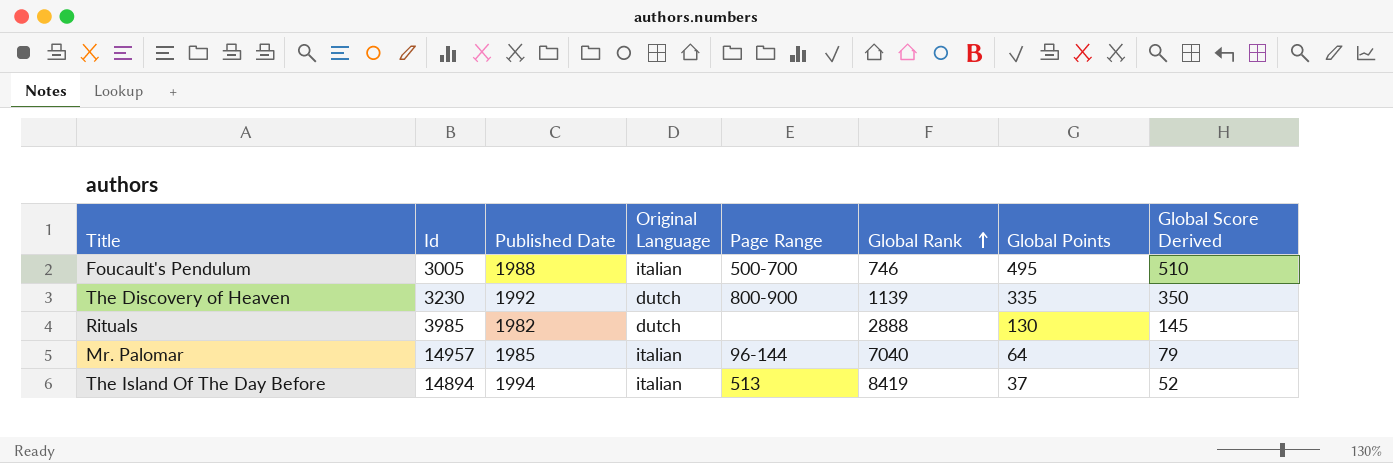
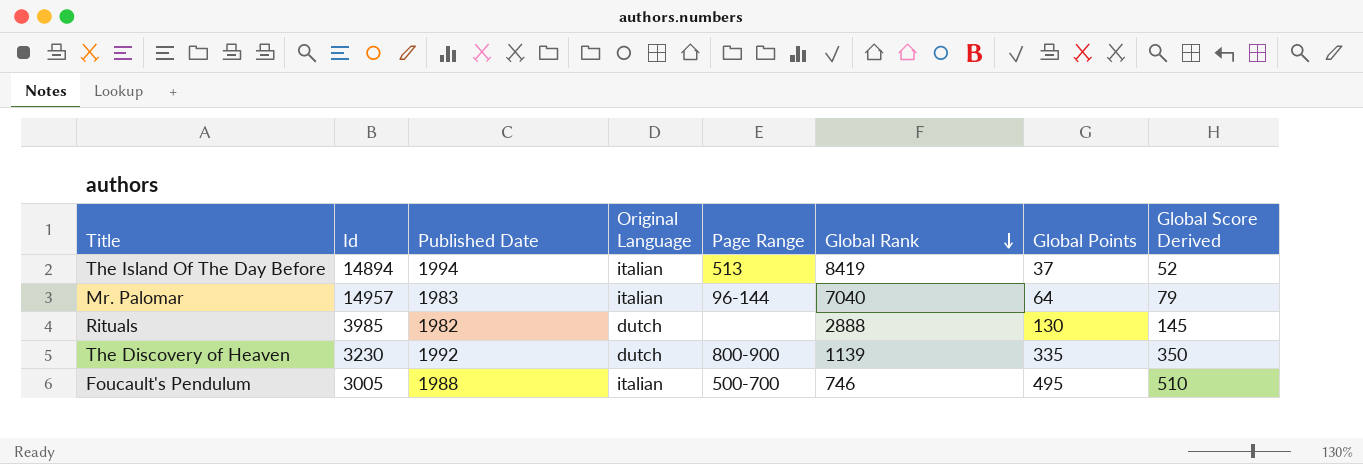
row order: Global Rank ascending -> Global Rank descending
Mr. Palomar | Published Date: 1985 -> 1983

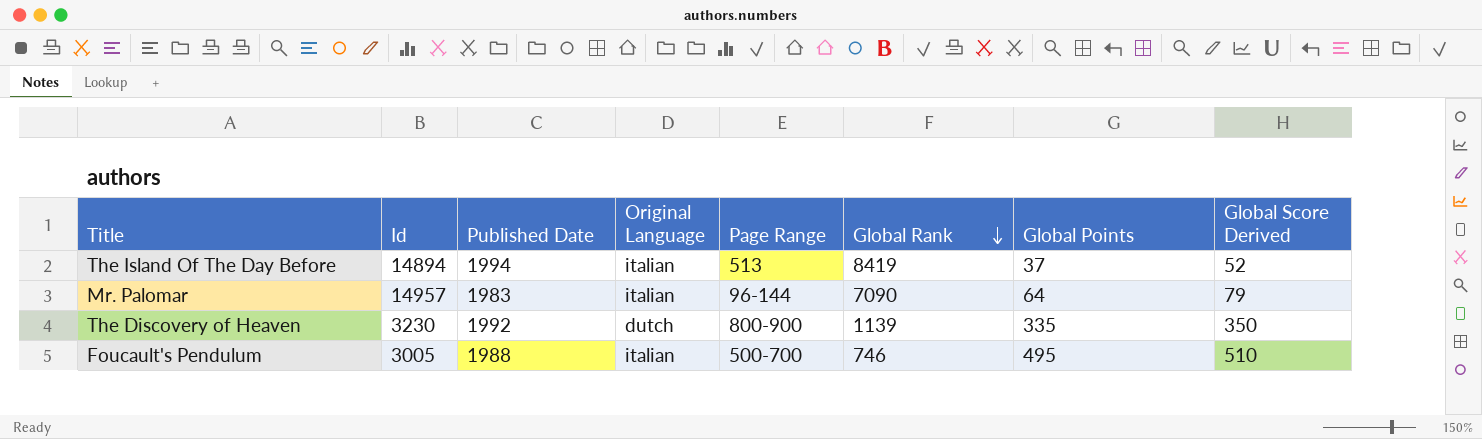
row Rituals: 3985 | 1982 | dutch | none | 2888 | 130 | 145 -> none
Mr. Palomar | Global Rank: 7040 -> 7090

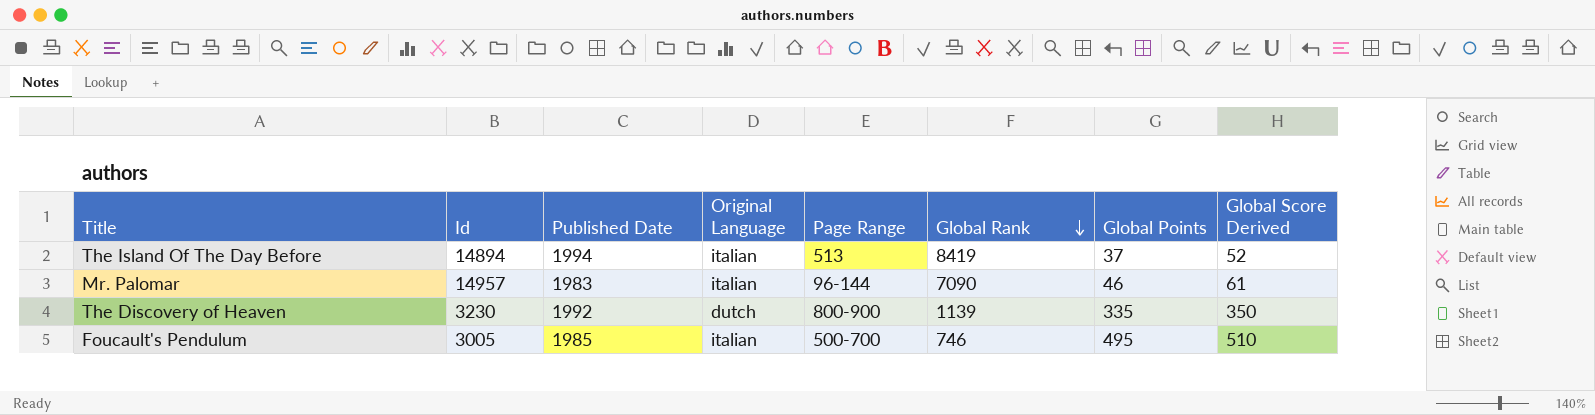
Mr. Palomar | Global Points: 64 -> 46
Mr. Palomar | Global Score Derived: 79 -> 61
Foucault's Pendulum | Published Date: 1988 -> 1985

